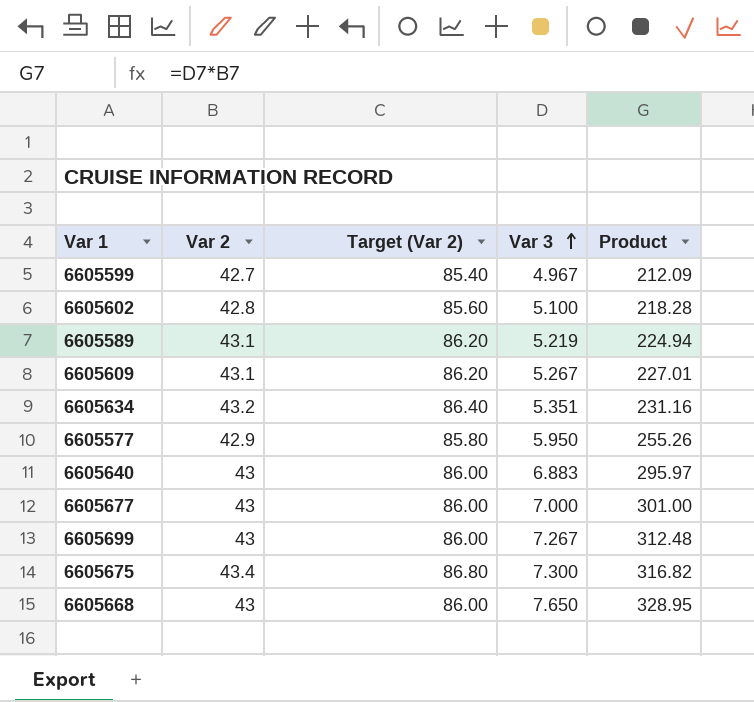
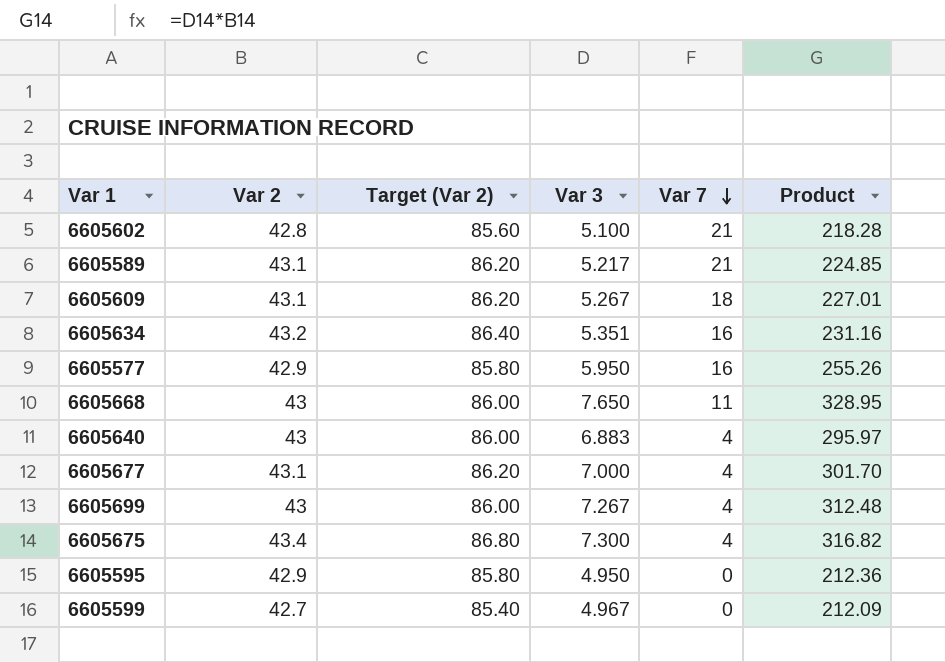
row order: Var 3 ascending -> Var 7 descending
column Var 7 | position: none -> 5
6605589 | Var 3: 5.219 -> 5.217
6605589 | Product: 224.94 -> 224.85
6605677 | Var 2: 43 -> 43.1
6605677 | Target (Var 2): 86.00 -> 86.20
6605677 | Product: 301.00 -> 301.70
row 6605595: none -> 42.9 | 85.80 | 4.950 | 0 | 212.36

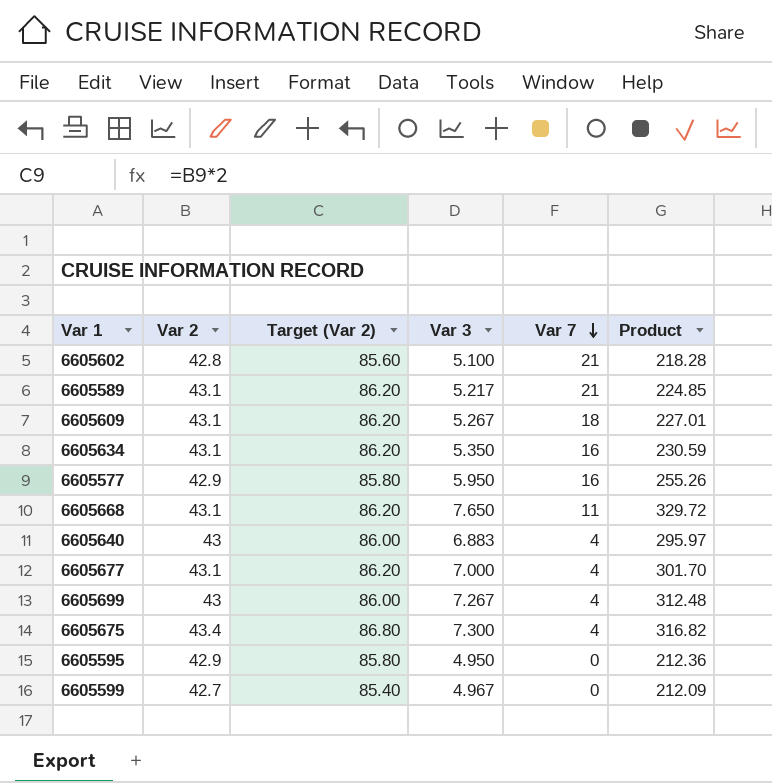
6605634 | Var 2: 43.2 -> 43.1
6605634 | Target (Var 2): 86.40 -> 86.20
6605634 | Var 3: 5.351 -> 5.350
6605634 | Product: 231.16 -> 230.59
6605668 | Var 2: 43 -> 43.1
6605668 | Target (Var 2): 86.00 -> 86.20
6605668 | Product: 328.95 -> 329.72

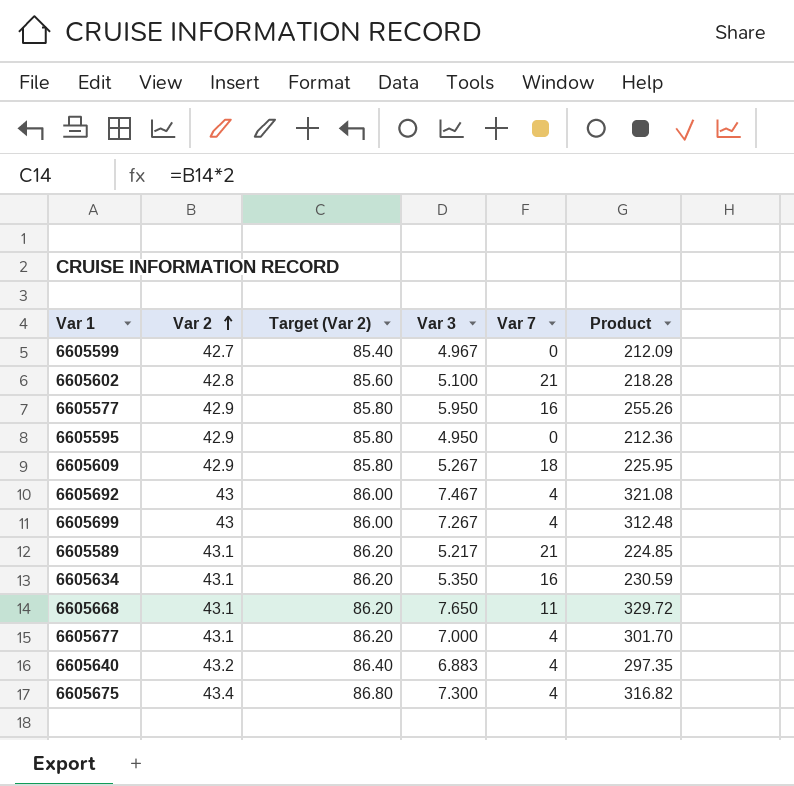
row order: Var 7 descending -> Var 2 ascending
6605609 | Var 2: 43.1 -> 42.9
6605609 | Target (Var 2): 86.20 -> 85.80
6605609 | Product: 227.01 -> 225.95
row 6605692: none -> 43 | 86.00 | 7.467 | 4 | 321.08
6605640 | Var 2: 43 -> 43.2
6605640 | Target (Var 2): 86.00 -> 86.40
6605640 | Product: 295.97 -> 297.35

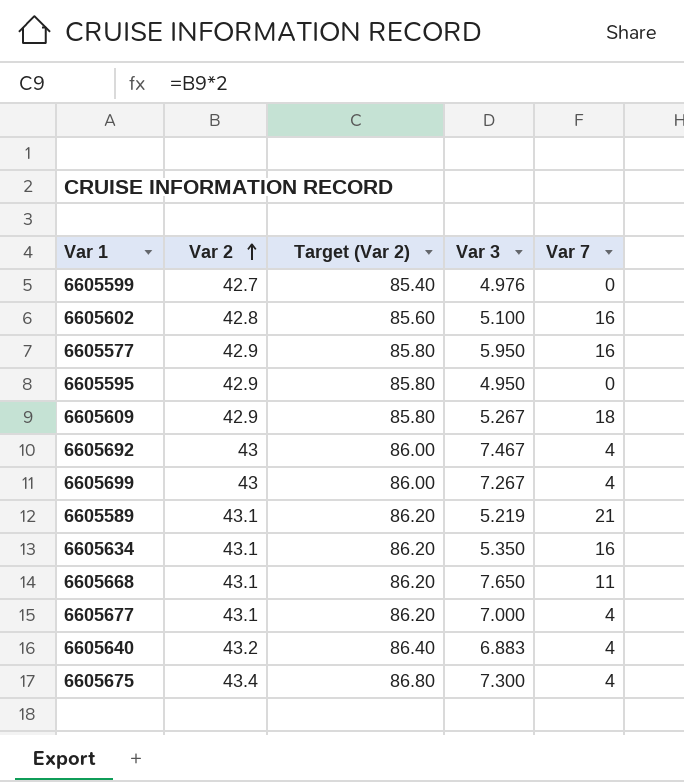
column Product | formula: [Var 2] * [Var 3] -> none
6605599 | Var 3: 4.967 -> 4.976
6605602 | Var 7: 21 -> 16
6605589 | Var 3: 5.217 -> 5.219

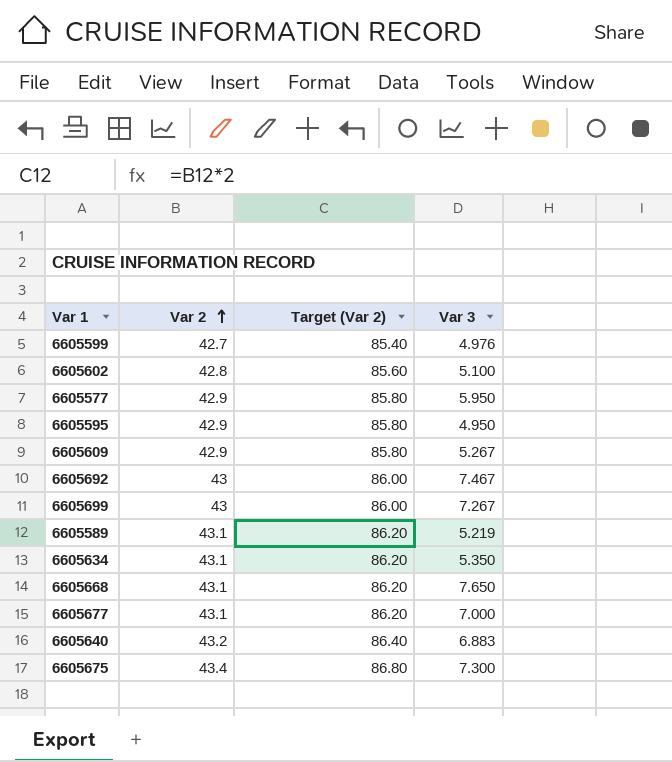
column Var 7 | position: 5 -> none

